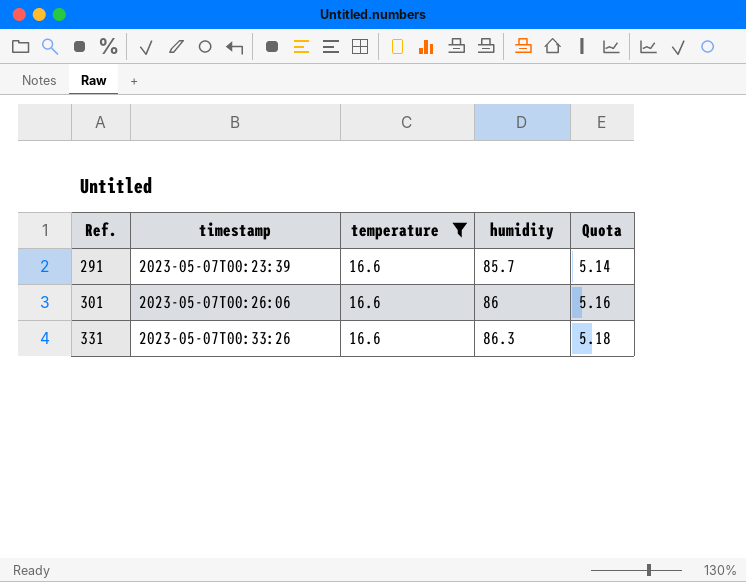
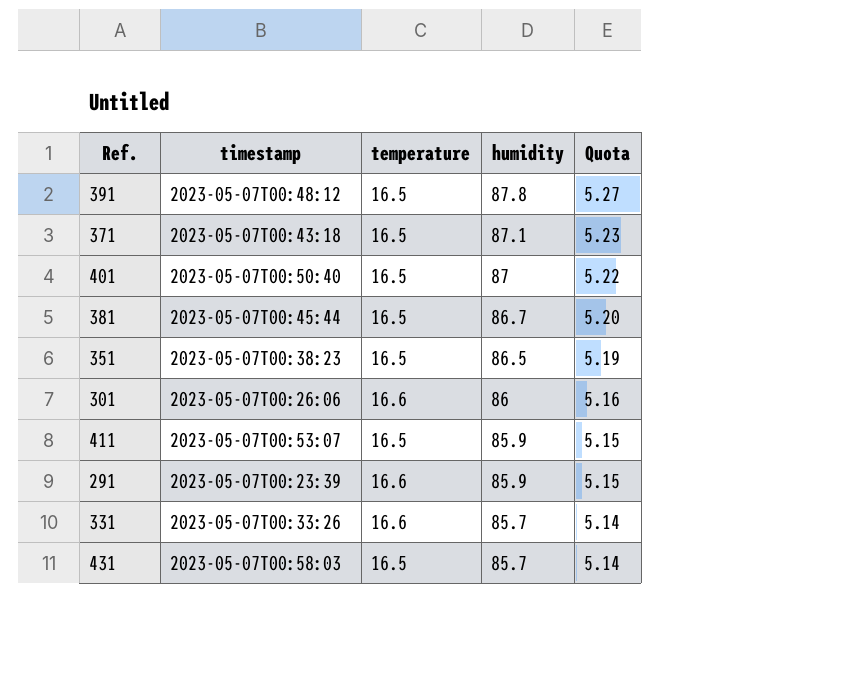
filter: temperature = 16.6 -> none
row order: Ref. ascending -> humidity descending
291 | humidity: 85.7 -> 85.9
291 | Quota: 5.14 -> 5.15
331 | humidity: 86.3 -> 85.7
331 | Quota: 5.18 -> 5.14

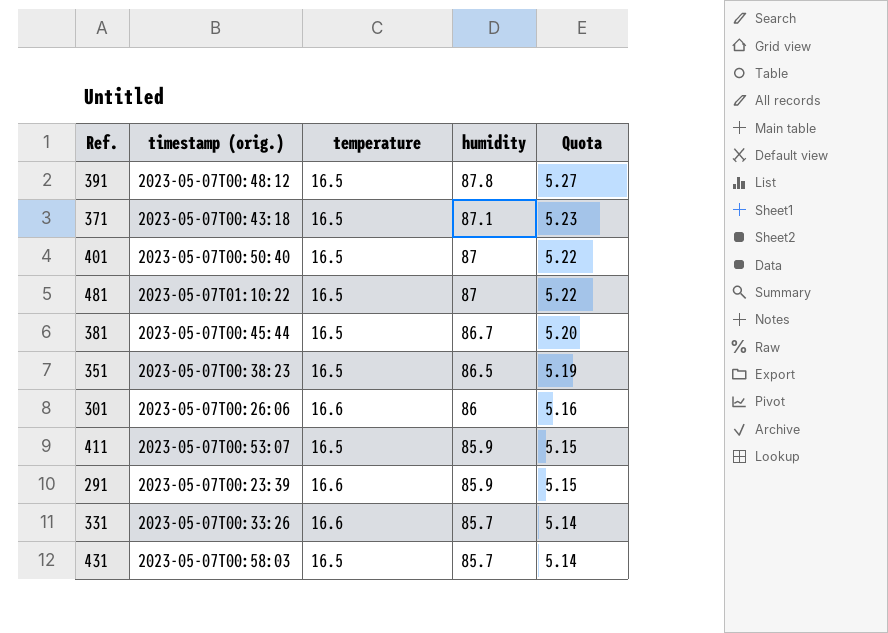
column name: timestamp -> timestamp (orig.)
row 481: none -> 2023-05-07T01:10:22 | 16.5 | 87 | 5.22

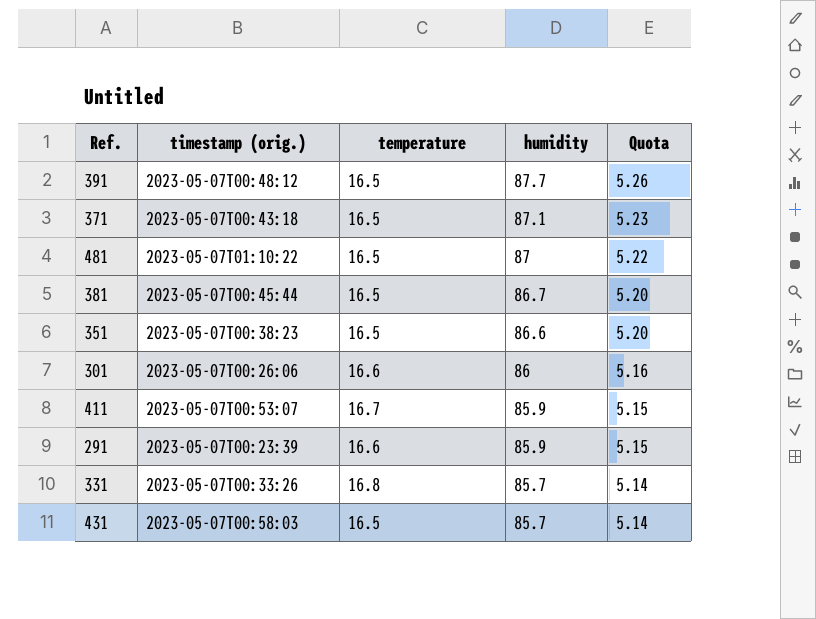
row 401: 2023-05-07T00:50:40 | 16.5 | 87 | 5.22 -> none
391 | humidity: 87.8 -> 87.7
391 | Quota: 5.27 -> 5.26
351 | humidity: 86.5 -> 86.6
351 | Quota: 5.19 -> 5.20
411 | temperature: 16.5 -> 16.7
331 | temperature: 16.6 -> 16.8

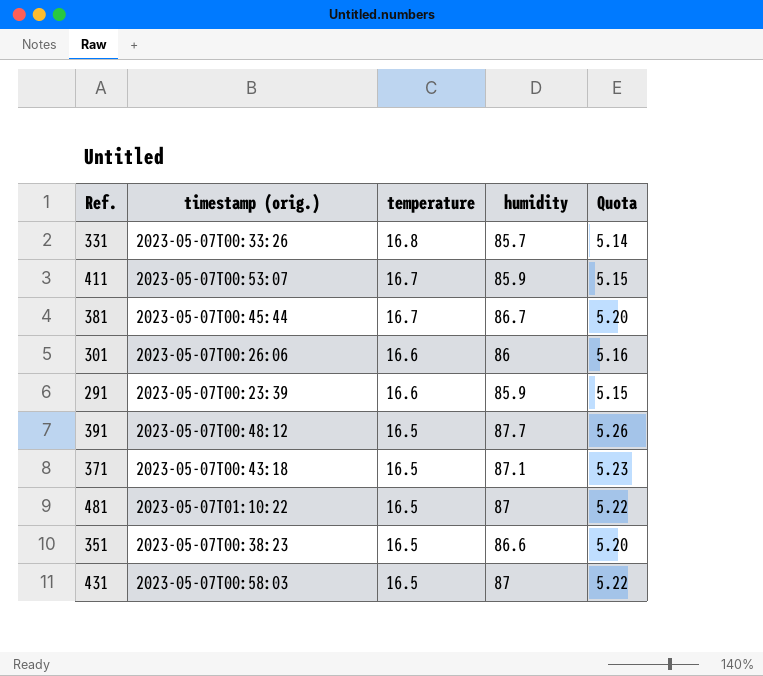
row order: humidity descending -> temperature descending
381 | temperature: 16.5 -> 16.7
431 | humidity: 85.7 -> 87
431 | Quota: 5.14 -> 5.22

